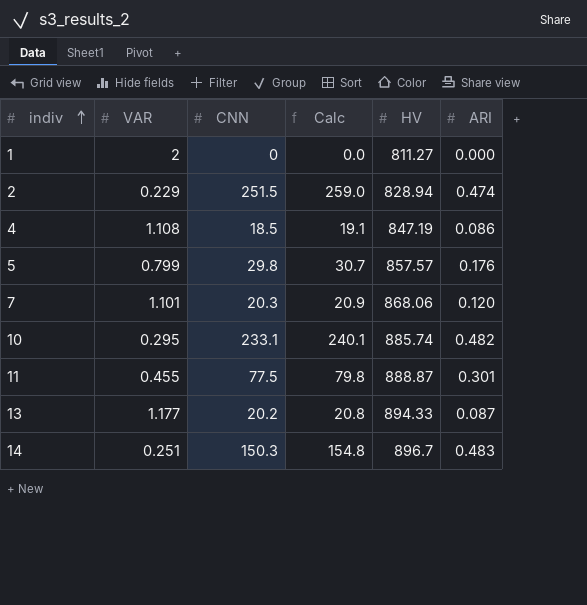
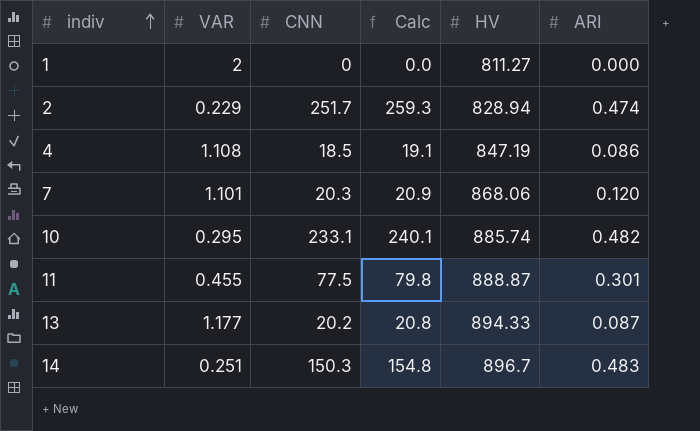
row 5: 0.799 | 29.8 | 30.7 | 857.57 | 0.176 -> none
2 | CNN: 251.5 -> 251.7
2 | Calc: 259.0 -> 259.3

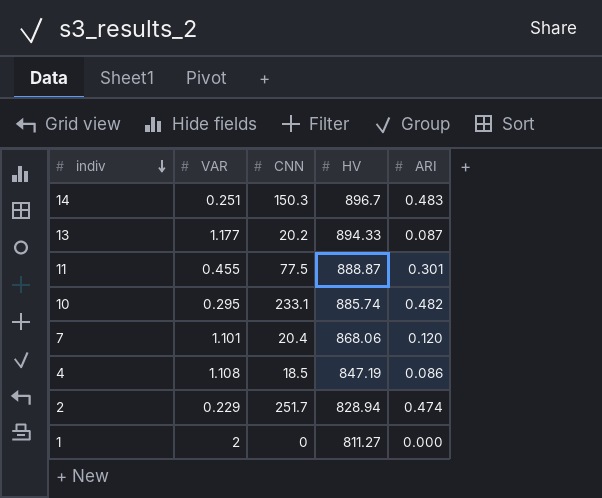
row order: indiv ascending -> indiv descending
column Calc | formula: [CNN] * 1.03 -> none
7 | CNN: 20.3 -> 20.4

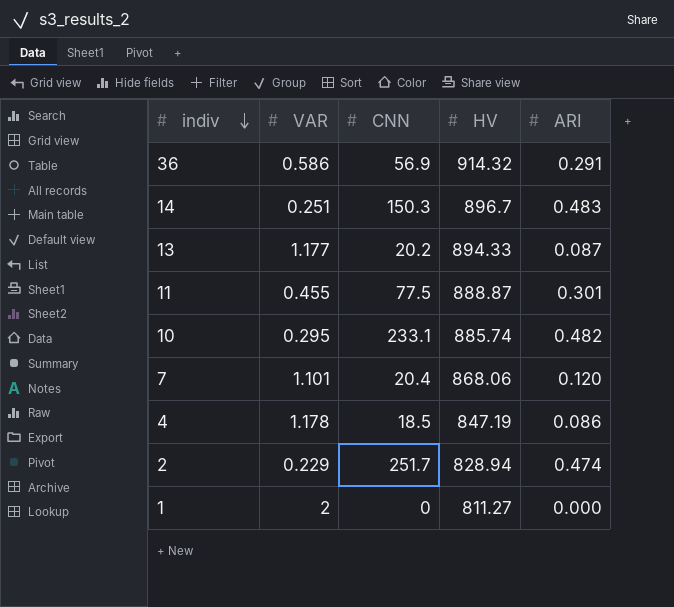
row 36: none -> 0.586 | 56.9 | 914.32 | 0.291
4 | VAR: 1.108 -> 1.178

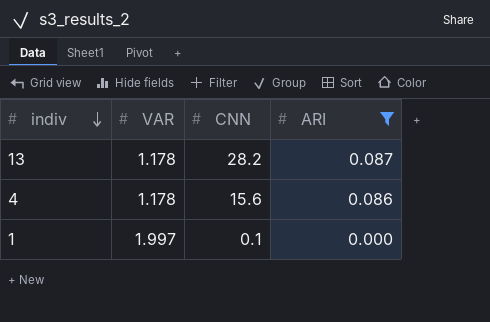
filter: none -> ARI <= 0.087
column HV | position: 4 -> none
13 | VAR: 1.177 -> 1.178
13 | CNN: 20.2 -> 28.2
4 | CNN: 18.5 -> 15.6
1 | VAR: 2 -> 1.997
1 | CNN: 0 -> 0.1

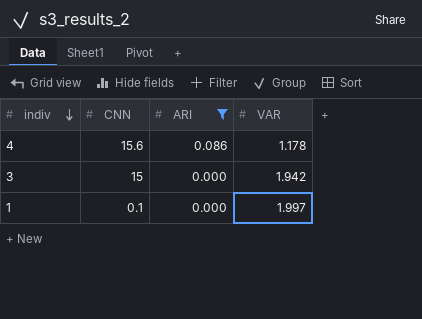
column VAR | position: 2 -> 4
row 13: 1.178 | 28.2 | 0.087 -> none
row 3: none -> 15 | 0.000 | 1.942

